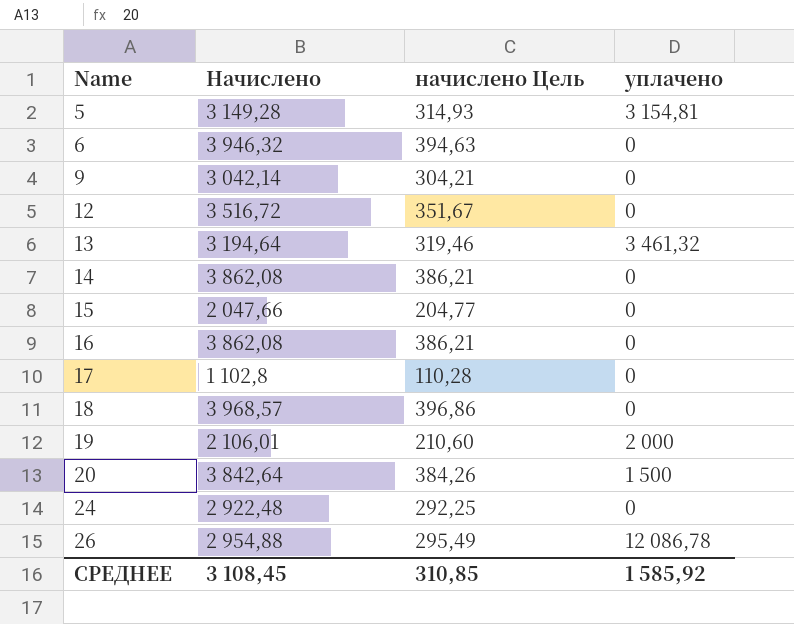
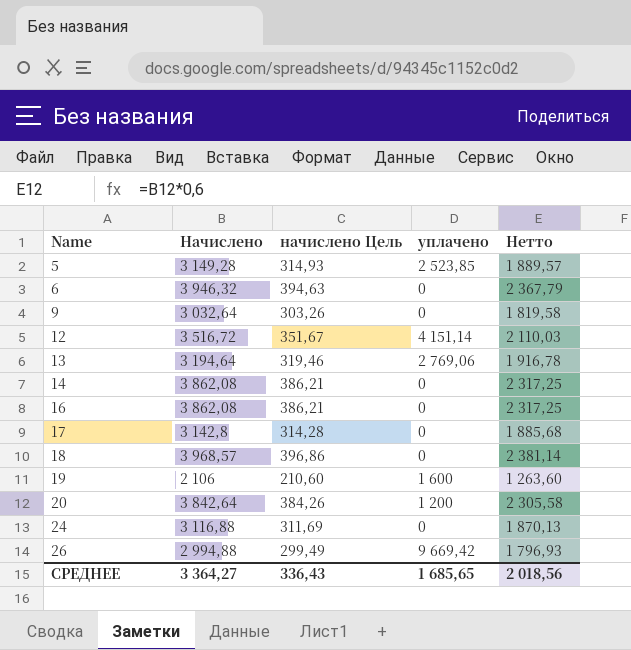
column Нетто | formula: none -> [Начислено] * 0,6
row 15: 2 047,66 | 204,77 | 0 -> none
5 | уплачено: 3 154,81 -> 2 523,85
9 | Начислено: 3 042,14 -> 3 032,64
9 | начислено Цель: 304,21 -> 303,26
12 | уплачено: 0 -> 4 151,14
13 | уплачено: 3 461,32 -> 2 769,06
17 | Начислено: 1 102,8 -> 3 142,8
17 | начислено Цель: 110,28 -> 314,28
19 | Начислено: 2 106,01 -> 2 106
19 | уплачено: 2 000 -> 1 600
20 | уплачено: 1 500 -> 1 200
24 | Начислено: 2 922,48 -> 3 116,88
24 | начислено Цель: 292,25 -> 311,69
26 | Начислено: 2 954,88 -> 2 994,88
26 | начислено Цель: 295,49 -> 299,49
26 | уплачено: 12 086,78 -> 9 669,42
СРЕДНЕЕ | Начислено: 3 108,45 -> 3 364,27
СРЕДНЕЕ | начислено Цель: 310,85 -> 336,43
СРЕДНЕЕ | уплачено: 1 585,92 -> 1 685,65

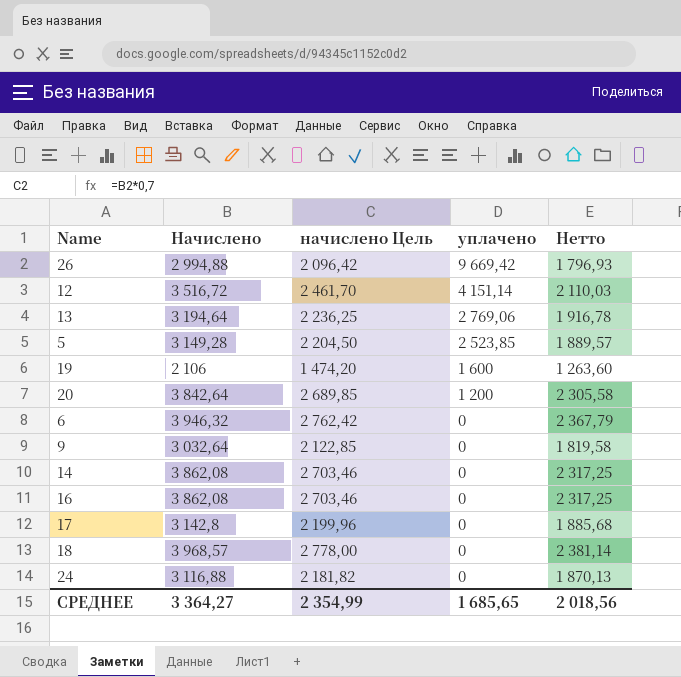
row order: Name ascending -> уплачено descending
column начислено Цель | formula: [Начислено] * 0,1 -> [Начислено] * 0,7
СРЕДНЕЕ | начислено Цель: 336,43 -> 2 354,99

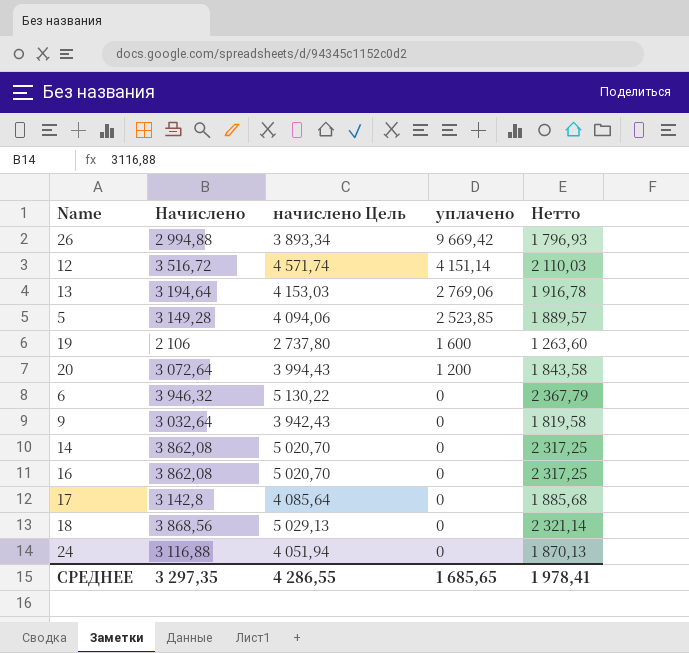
column начислено Цель | formula: [Начислено] * 0,7 -> [Начислено] * 1,3
20 | Начислено: 3 842,64 -> 3 072,64
20 | Нетто: 2 305,58 -> 1 843,58
18 | Начислено: 3 968,57 -> 3 868,56
18 | Нетто: 2 381,14 -> 2 321,14
СРЕДНЕЕ | Начислено: 3 364,27 -> 3 297,35
СРЕДНЕЕ | начислено Цель: 2 354,99 -> 4 286,55
СРЕДНЕЕ | Нетто: 2 018,56 -> 1 978,41

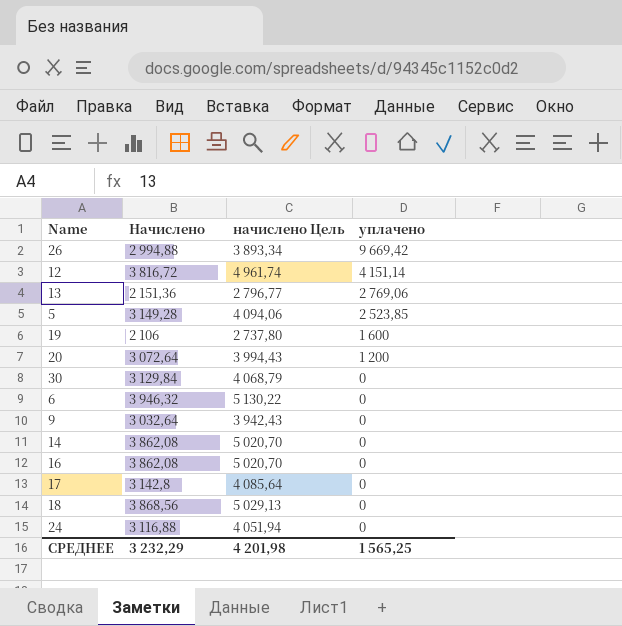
column Нетто | formula: [Начислено] * 0,6 -> none
12 | Начислено: 3 516,72 -> 3 816,72
12 | начислено Цель: 4 571,74 -> 4 961,74
13 | Начислено: 3 194,64 -> 2 151,36
13 | начислено Цель: 4 153,03 -> 2 796,77
row 30: none -> 3 129,84 | 4 068,79 | 0
СРЕДНЕЕ | Начислено: 3 297,35 -> 3 232,29
СРЕДНЕЕ | начислено Цель: 4 286,55 -> 4 201,98
СРЕДНЕЕ | уплачено: 1 685,65 -> 1 565,25

